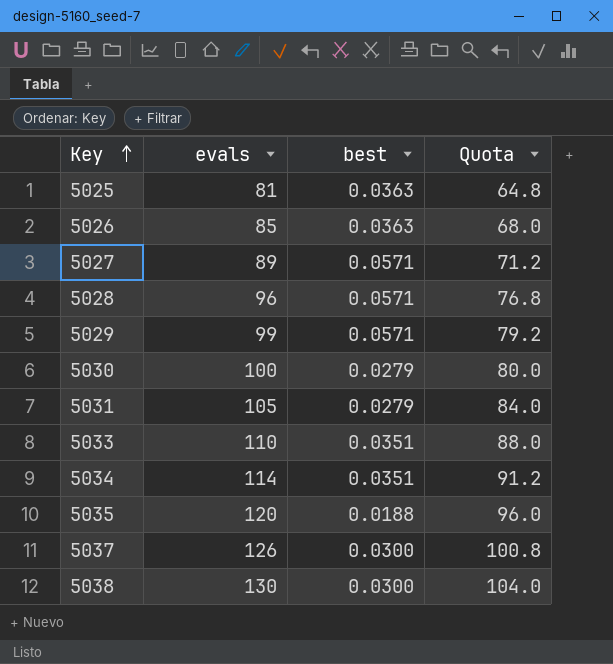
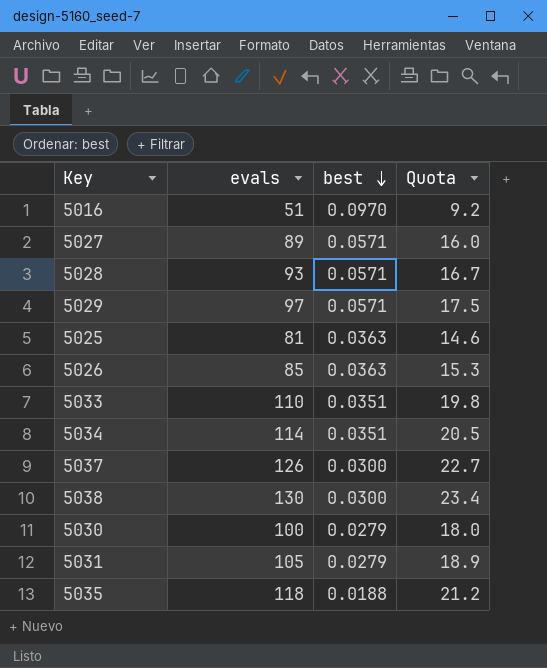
row order: Key ascending -> best descending
column Quota | formula: [evals] * 0.8 -> [evals] * 0.18
row 5016: none -> 51 | 0.0970 | 9.2
5028 | evals: 96 -> 93
5029 | evals: 99 -> 97
5035 | evals: 120 -> 118

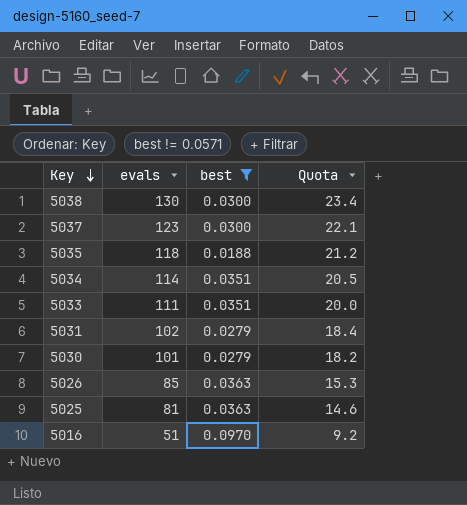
filter: none -> best != 0.0571
row order: best descending -> Key descending
5037 | evals: 126 -> 123
5037 | Quota: 22.7 -> 22.1
5033 | evals: 110 -> 111
5033 | Quota: 19.8 -> 20.0
5031 | evals: 105 -> 102
5031 | Quota: 18.9 -> 18.4
5030 | evals: 100 -> 101
5030 | Quota: 18.0 -> 18.2

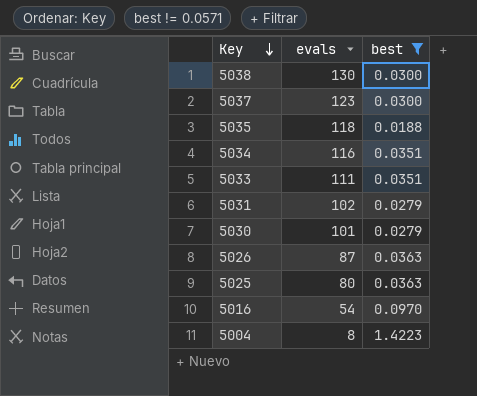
column Quota | formula: [evals] * 0.18 -> none
5034 | evals: 114 -> 116
5026 | evals: 85 -> 87
5025 | evals: 81 -> 80
5016 | evals: 51 -> 54
row 5004: none -> 8 | 1.4223

